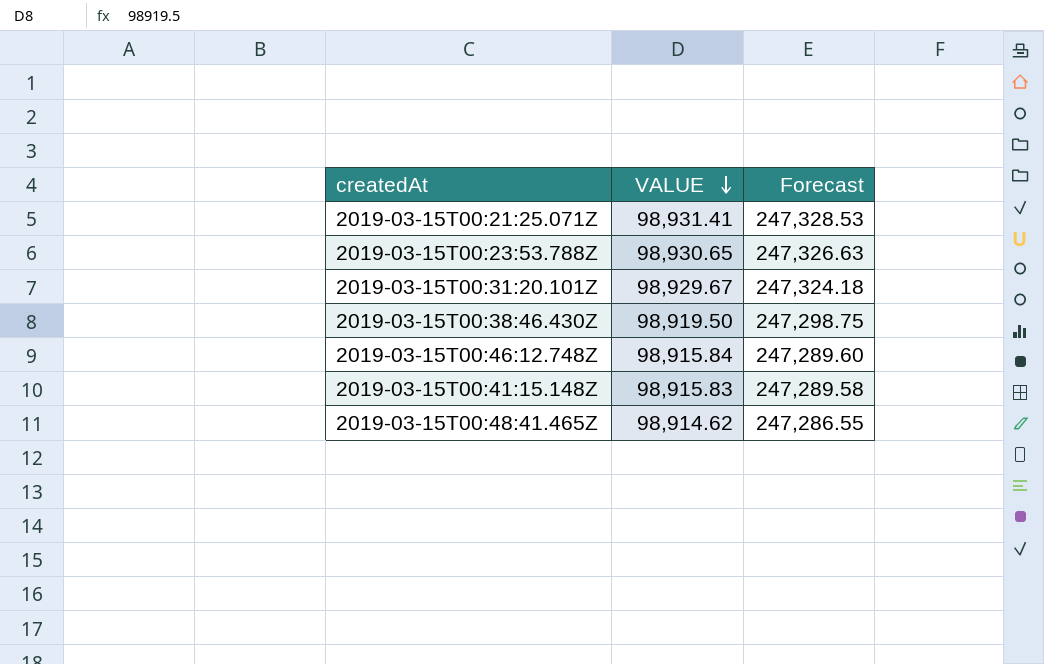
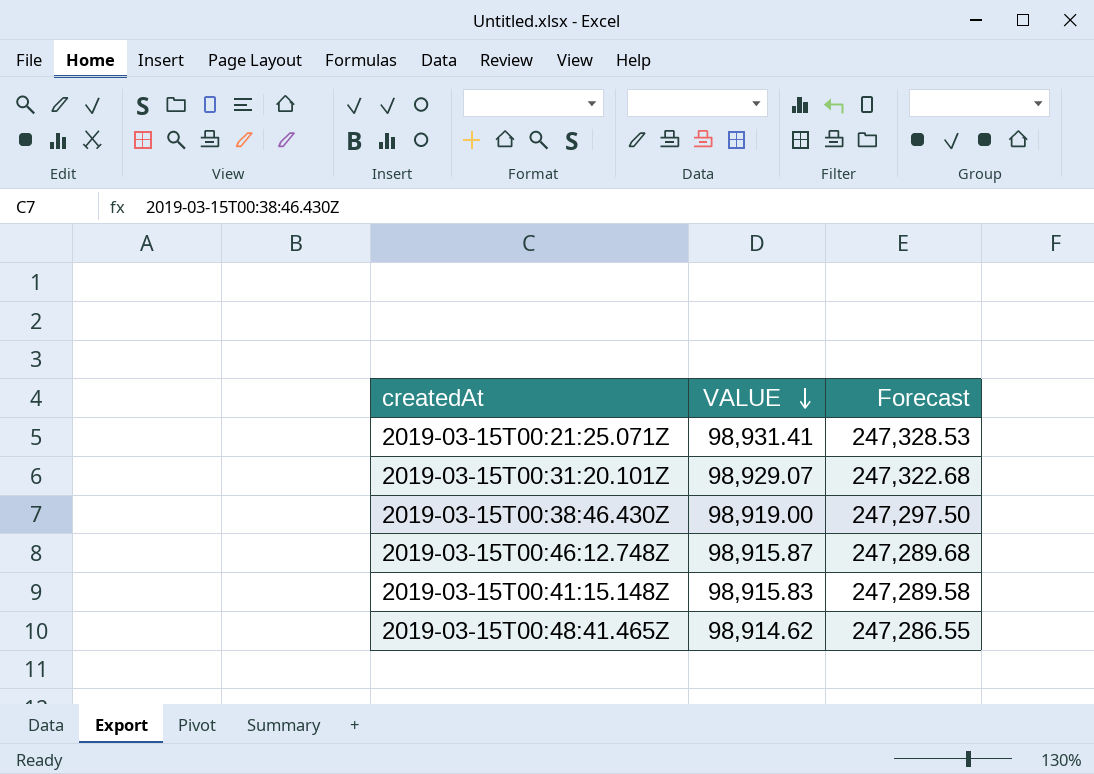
row 2019-03-15T00:23:53.788Z: 98,930.65 | 247,326.63 -> none
2019-03-15T00:31:20.101Z | VALUE: 98,929.67 -> 98,929.07
2019-03-15T00:31:20.101Z | Forecast: 247,324.18 -> 247,322.68
2019-03-15T00:38:46.430Z | VALUE: 98,919.50 -> 98,919.00
2019-03-15T00:38:46.430Z | Forecast: 247,298.75 -> 247,297.50
2019-03-15T00:46:12.748Z | VALUE: 98,915.84 -> 98,915.87
2019-03-15T00:46:12.748Z | Forecast: 247,289.60 -> 247,289.68

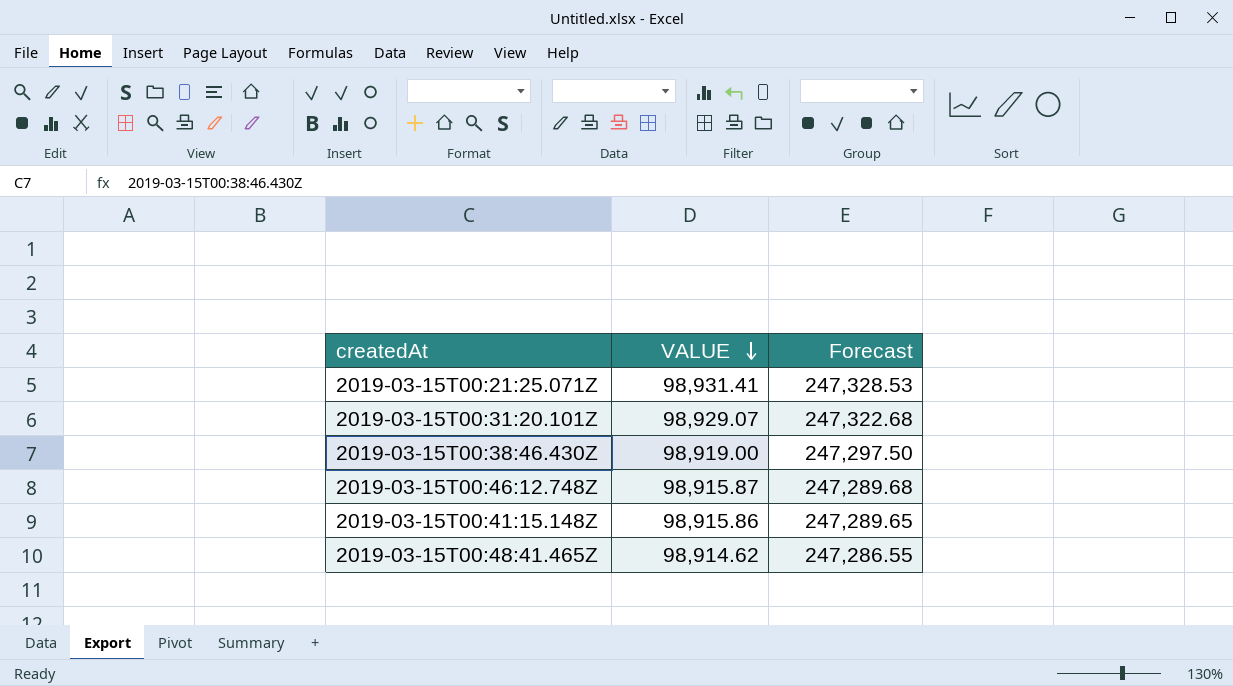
2019-03-15T00:41:15.148Z | VALUE: 98,915.83 -> 98,915.86
2019-03-15T00:41:15.148Z | Forecast: 247,289.58 -> 247,289.65

